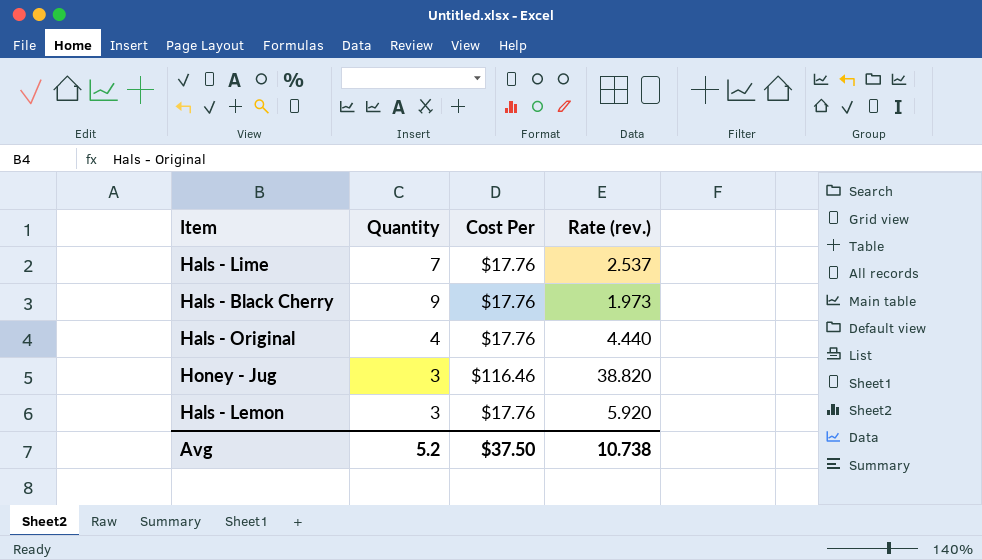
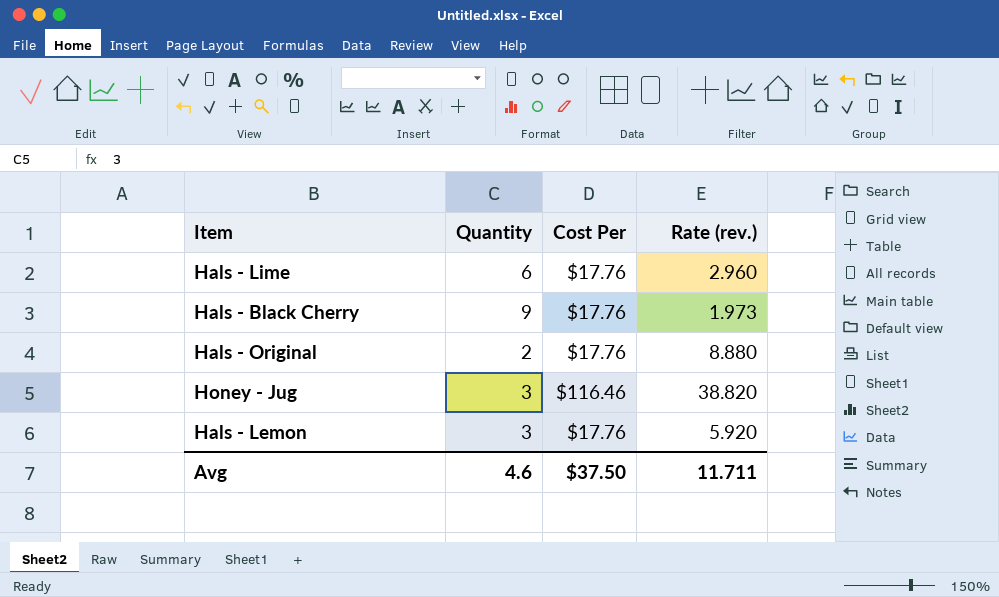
Hals - Lime | Quantity: 7 -> 6
Hals - Lime | Rate (rev.): 2.537 -> 2.960
Hals - Original | Quantity: 4 -> 2
Hals - Original | Rate (rev.): 4.440 -> 8.880
Avg | Quantity: 5.2 -> 4.6
Avg | Rate (rev.): 10.738 -> 11.711

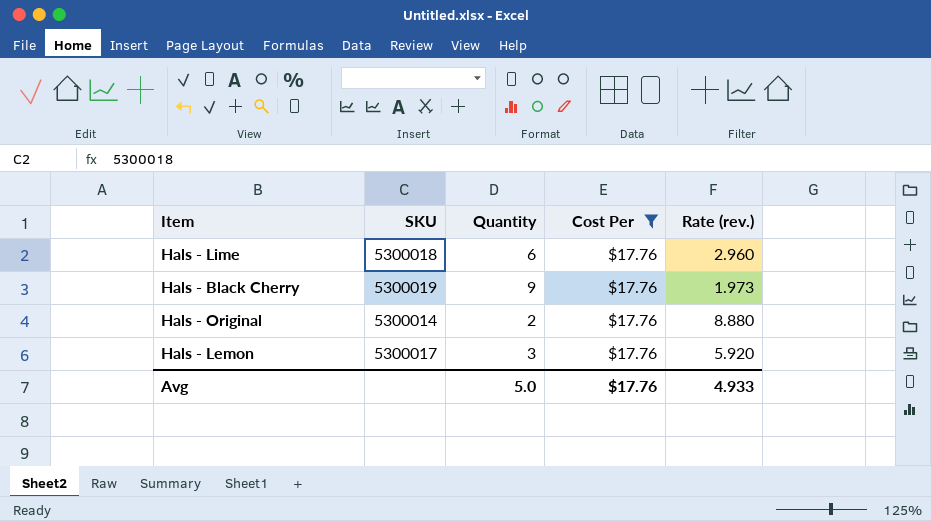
filter: none -> Cost Per = $17.76
column SKU | position: none -> 2
Avg | Quantity: 4.6 -> 5.0
Avg | Cost Per: $37.50 -> $17.76
Avg | Rate (rev.): 11.711 -> 4.933

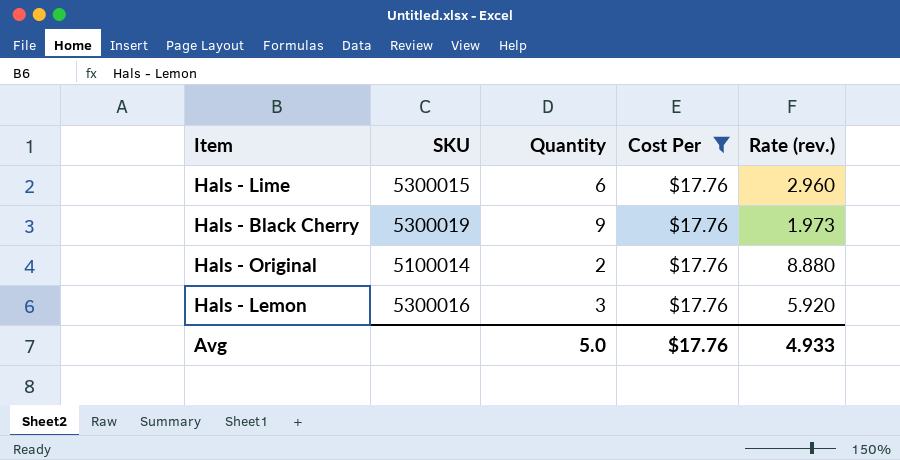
Hals - Lime | SKU: 5300018 -> 5300015
Hals - Original | SKU: 5300014 -> 5100014
Hals - Lemon | SKU: 5300017 -> 5300016

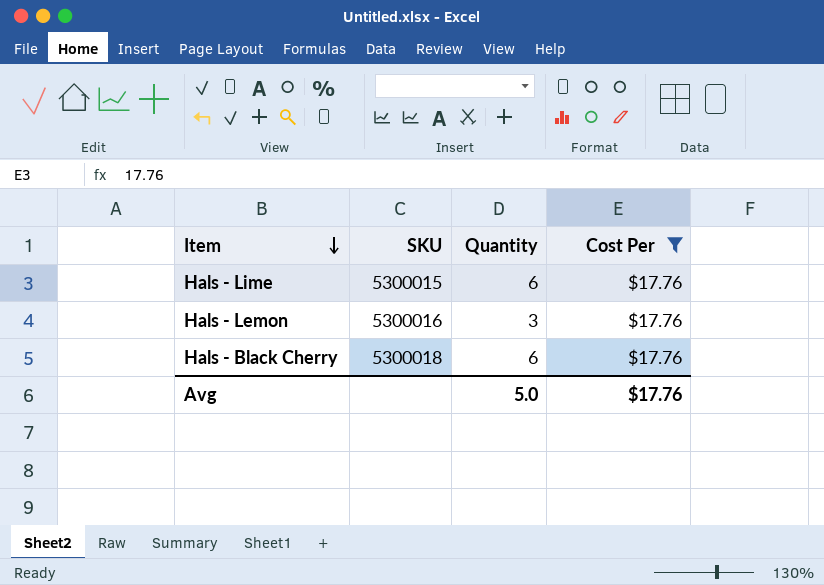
row order: none -> Item descending
column Rate (rev.) | formula: [Cost Per] / [Quantity] -> none
row Hals - Original: 5100014 | 2 | $17.76 | 8.880 -> none
Hals - Black Cherry | SKU: 5300019 -> 5300018
Hals - Black Cherry | Quantity: 9 -> 6

